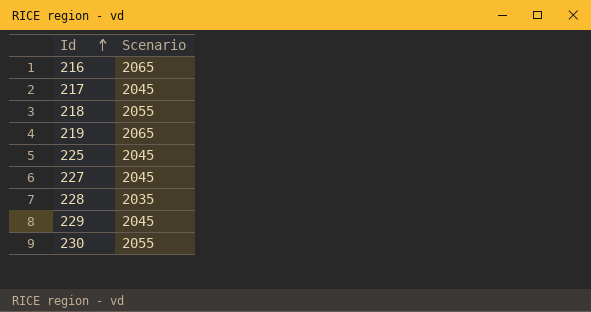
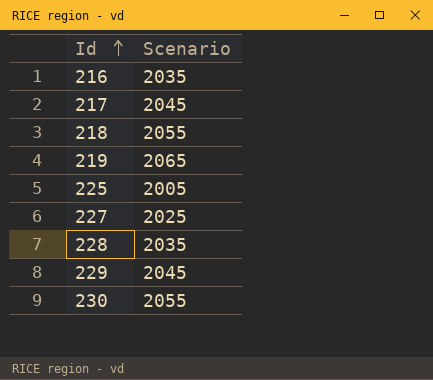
216 | Scenario: 2065 -> 2035
225 | Scenario: 2045 -> 2005
227 | Scenario: 2045 -> 2025

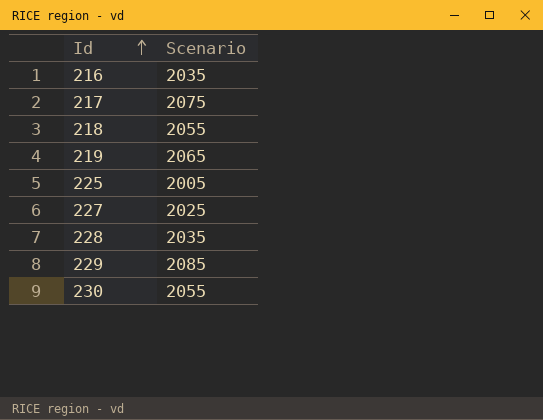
217 | Scenario: 2045 -> 2075
229 | Scenario: 2045 -> 2085

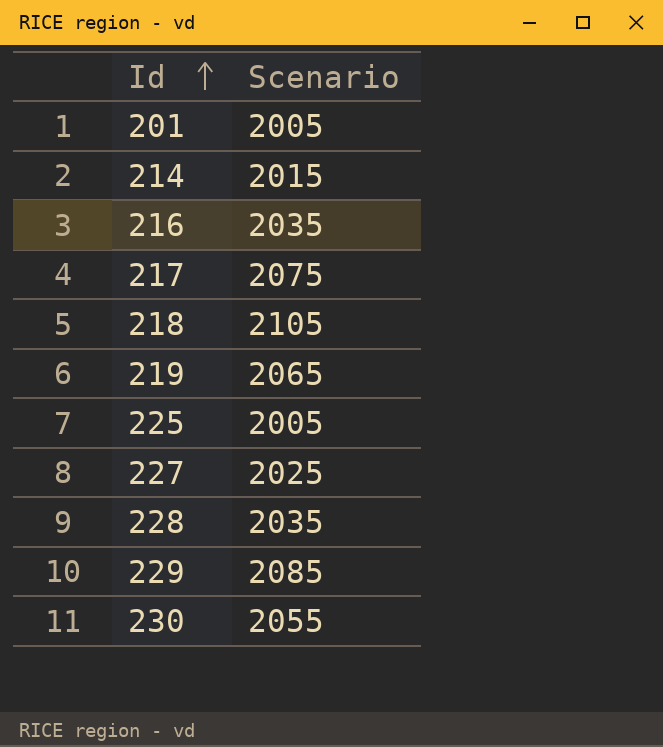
row 201: none -> 2005
row 214: none -> 2015
218 | Scenario: 2055 -> 2105

